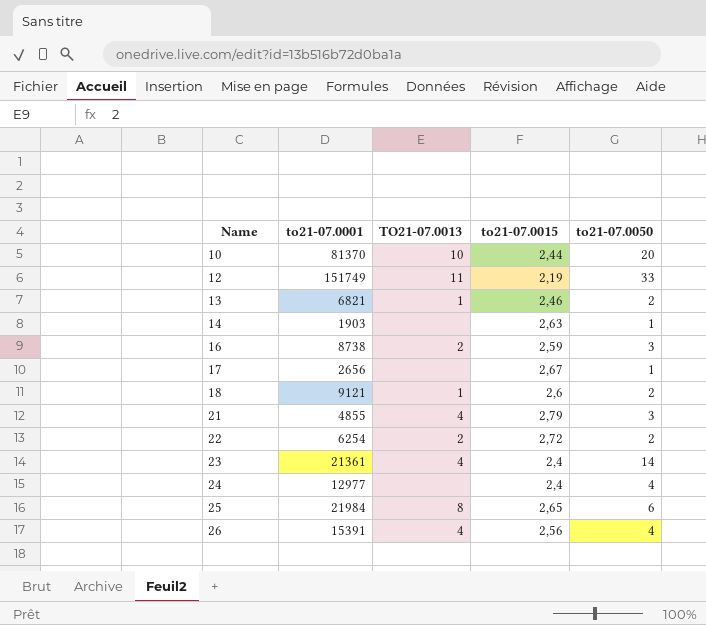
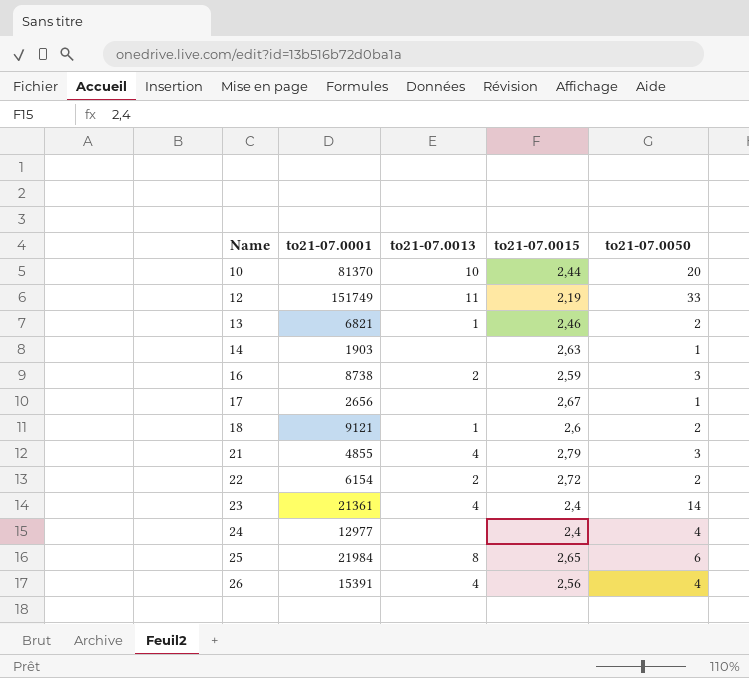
column name: TO21-07.0013 -> to21-07.0013
22 | to21-07.0001: 6254 -> 6154

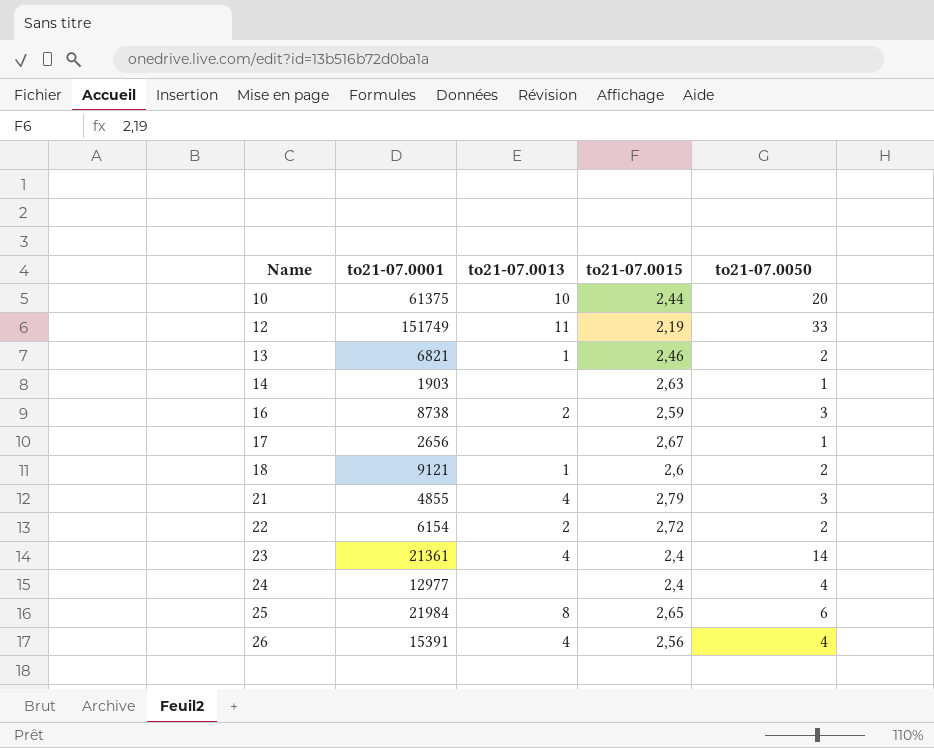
10 | to21-07.0001: 81370 -> 61375

